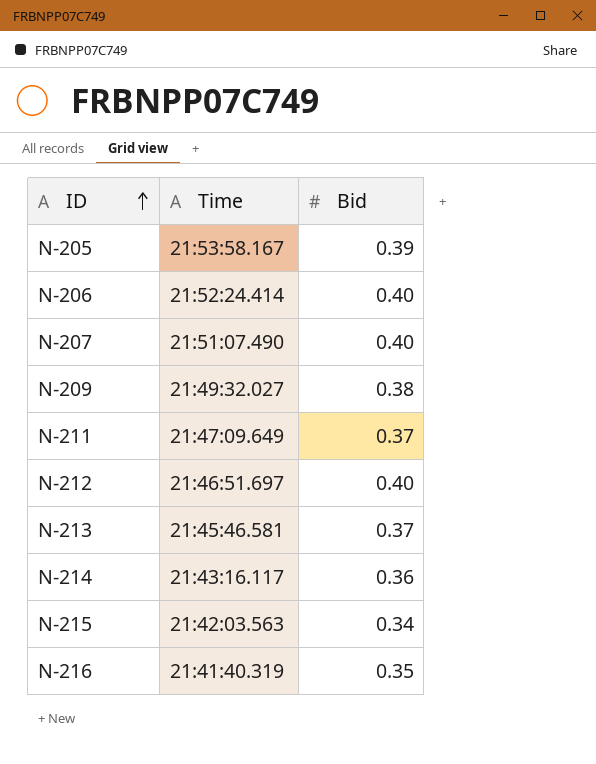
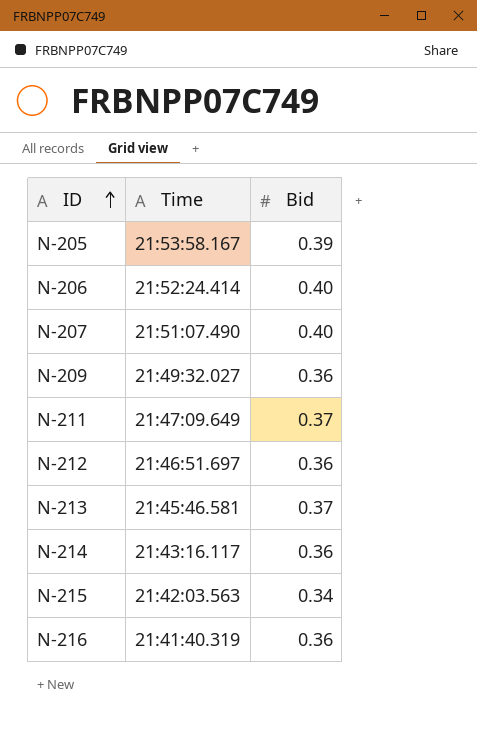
N-209 | Bid: 0.38 -> 0.36
N-212 | Bid: 0.40 -> 0.36
N-216 | Bid: 0.35 -> 0.36

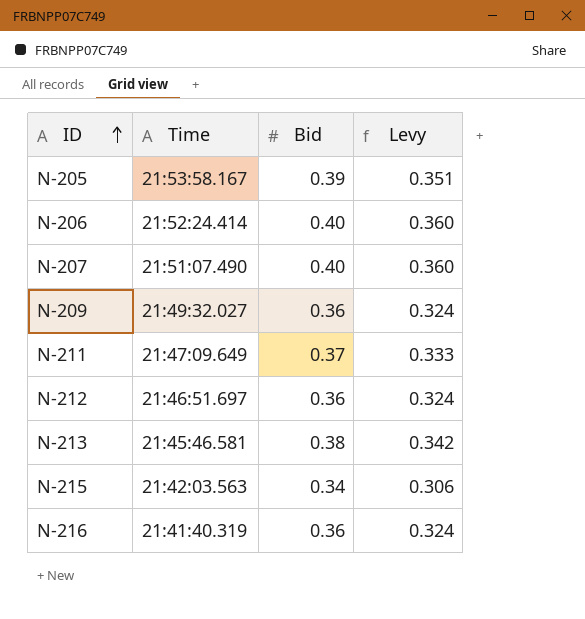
column Levy | formula: none -> [Bid] * 0.9
row N-214: 21:43:16.117 | 0.36 -> none
N-213 | Bid: 0.37 -> 0.38

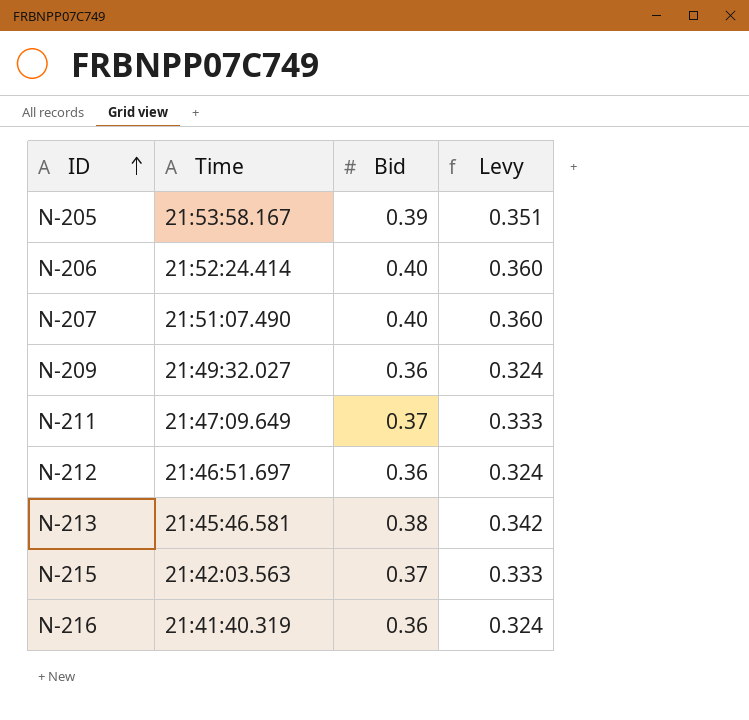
N-215 | Bid: 0.34 -> 0.37
N-215 | Levy: 0.306 -> 0.333

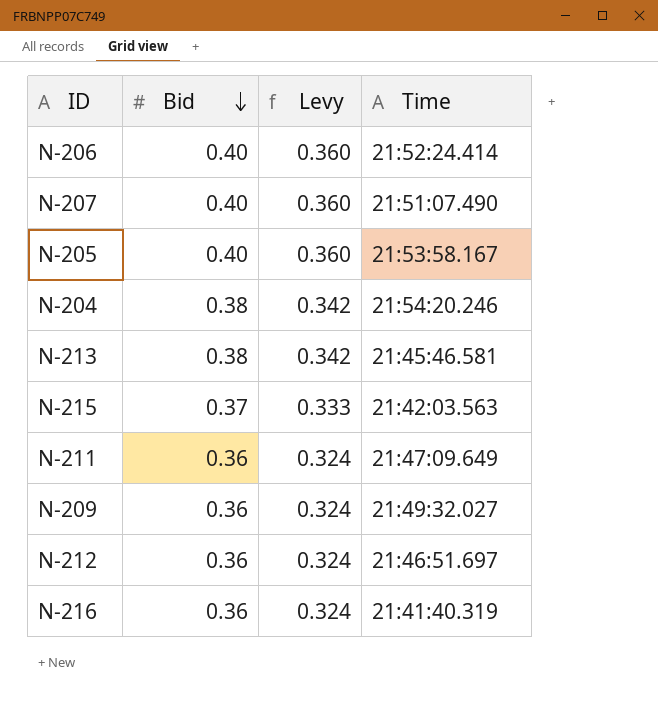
row order: ID ascending -> Bid descending
column Time | position: 2 -> 4
N-205 | Bid: 0.39 -> 0.40
N-205 | Levy: 0.351 -> 0.360
row N-204: none -> 0.38 | 0.342 | 21:54:20.246
N-211 | Bid: 0.37 -> 0.36
N-211 | Levy: 0.333 -> 0.324

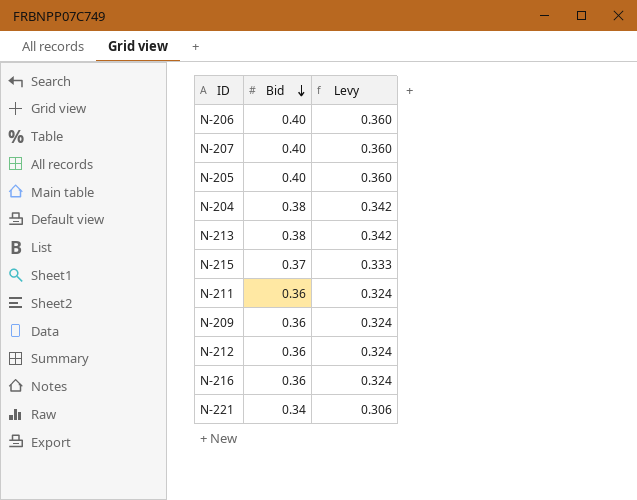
column Time | position: 4 -> none
row N-221: none -> 0.34 | 0.306

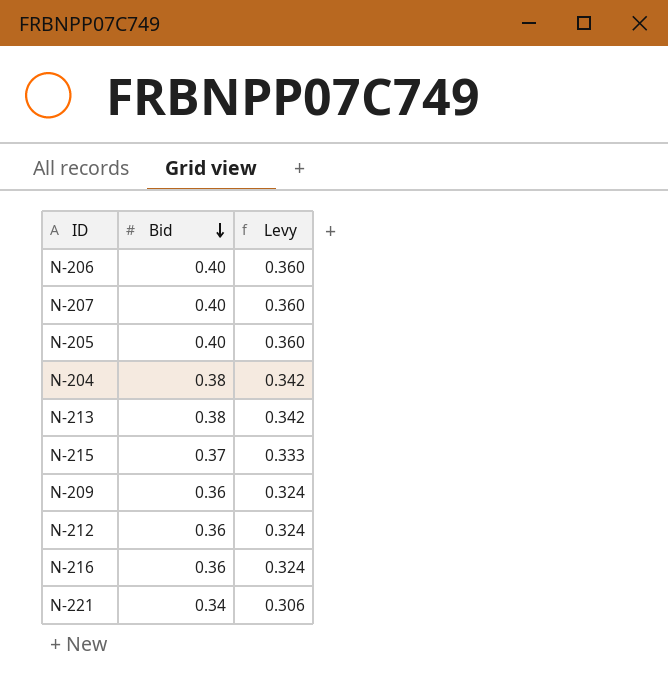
row N-211: 0.36 | 0.324 -> none

